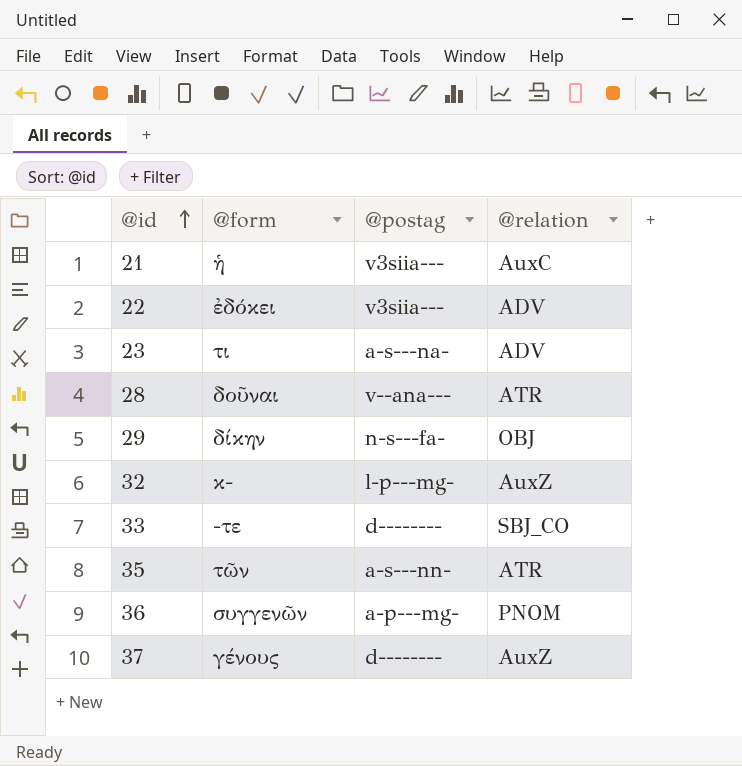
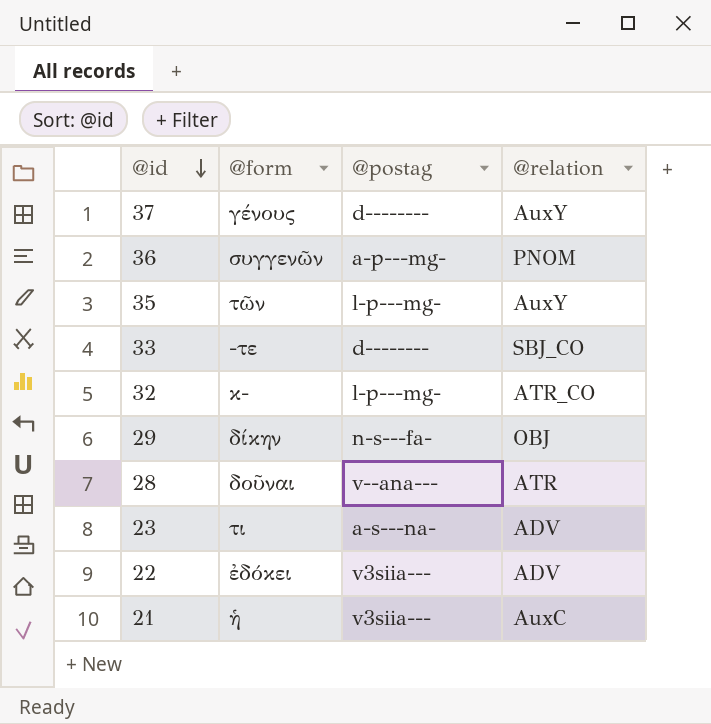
row order: @id ascending -> @id descending
37 | @relation: AuxZ -> AuxY
35 | @postag: a-s---nn- -> l-p---mg-
35 | @relation: ATR -> AuxY
32 | @relation: AuxZ -> ATR_CO

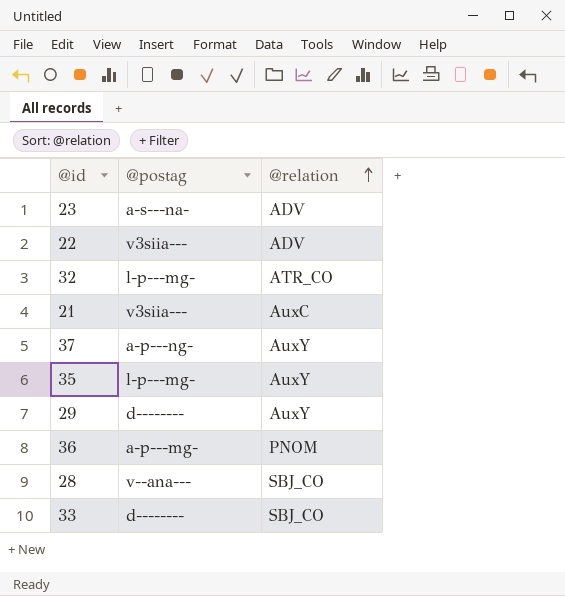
row order: @id descending -> @relation ascending
column @form | position: 2 -> none
37 | @postag: d-------- -> a-p---ng-
29 | @postag: n-s---fa- -> d--------
29 | @relation: OBJ -> AuxY
28 | @relation: ATR -> SBJ_CO

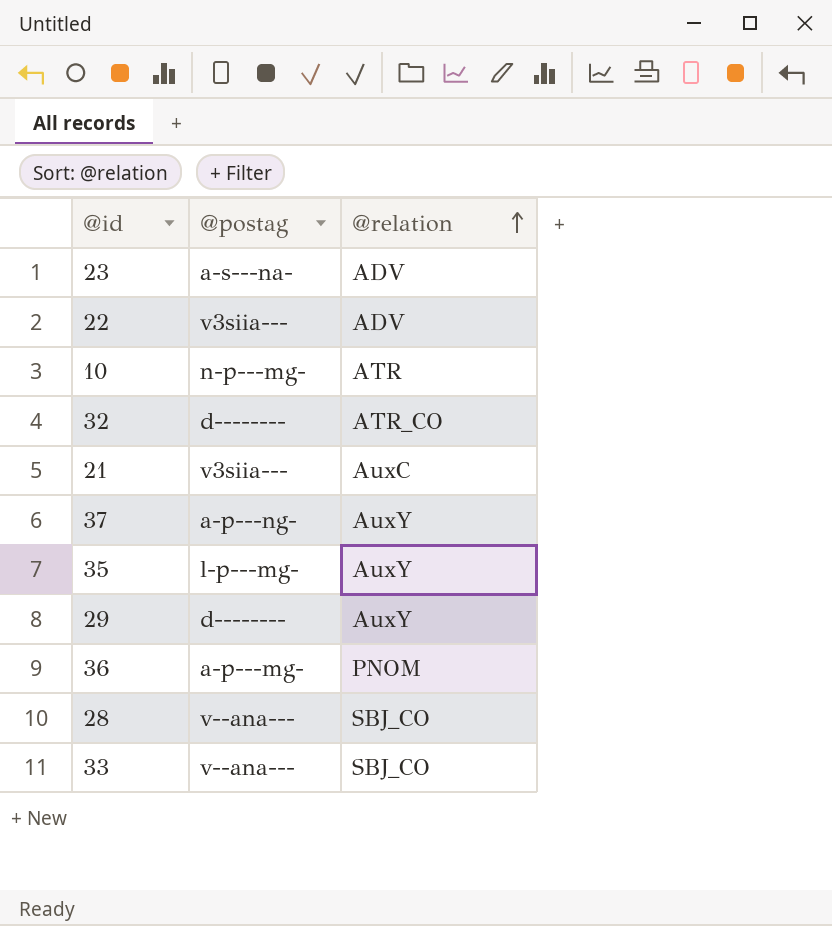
row 10: none -> n-p---mg- | ATR
32 | @postag: l-p---mg- -> d--------
33 | @postag: d-------- -> v--ana---

